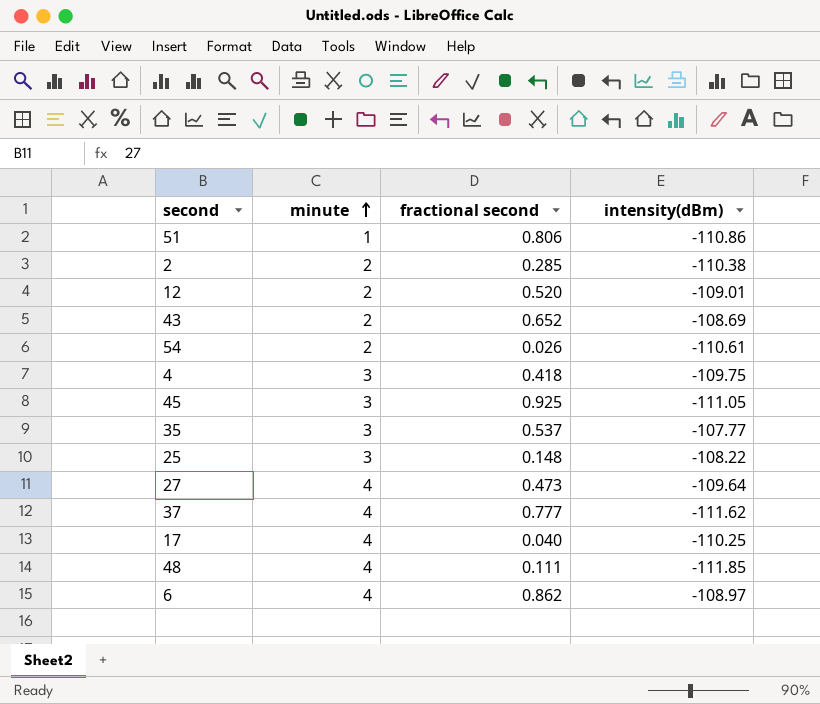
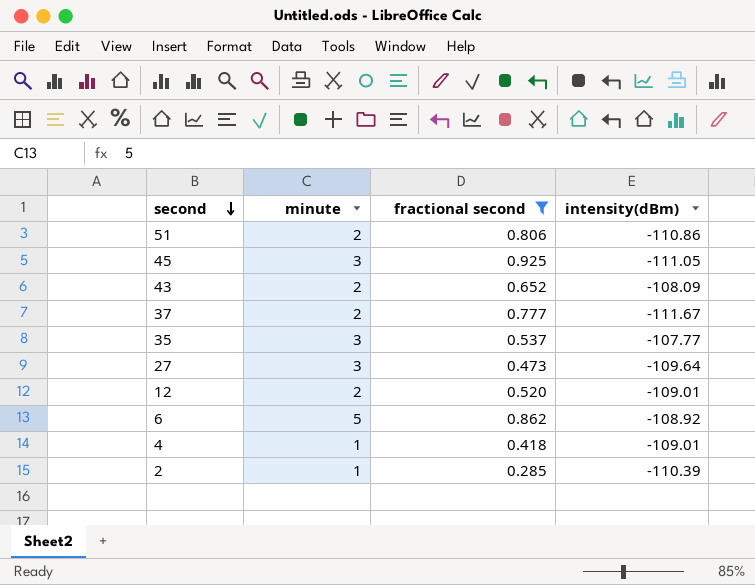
filter: none -> fractional second >= 0.285
row order: minute ascending -> second descending
51 | minute: 1 -> 2
43 | intensity(dBm): -108.69 -> -108.09
37 | minute: 4 -> 2
37 | intensity(dBm): -111.62 -> -111.67
27 | minute: 4 -> 3
6 | minute: 4 -> 5
6 | intensity(dBm): -108.97 -> -108.92
4 | minute: 3 -> 1
4 | intensity(dBm): -109.75 -> -109.01
2 | minute: 2 -> 1
2 | intensity(dBm): -110.38 -> -110.39

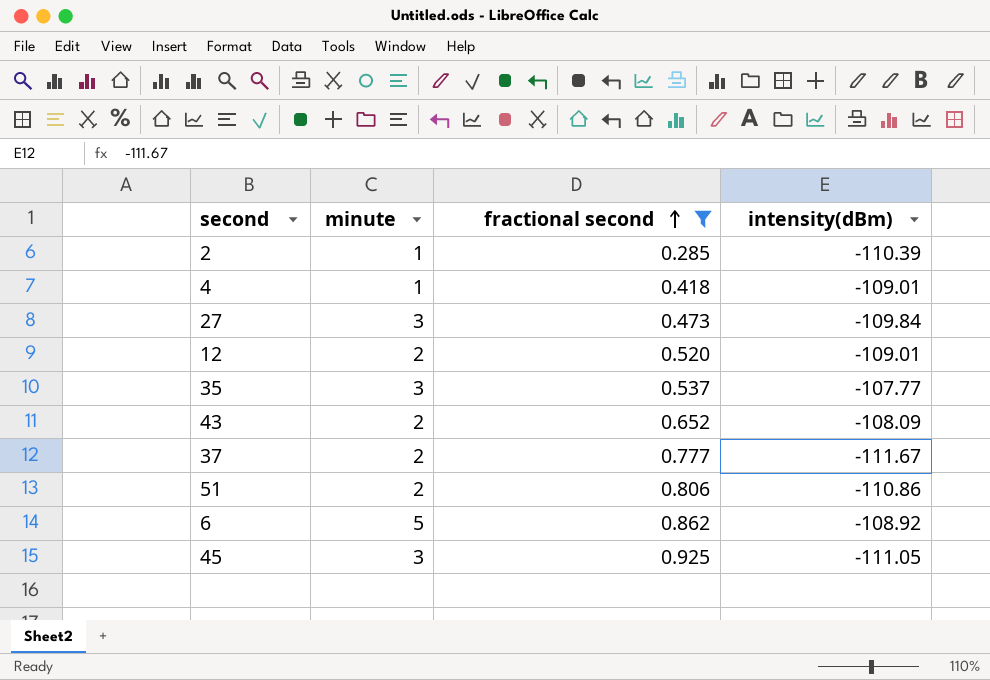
row order: second descending -> fractional second ascending
27 | intensity(dBm): -109.64 -> -109.84

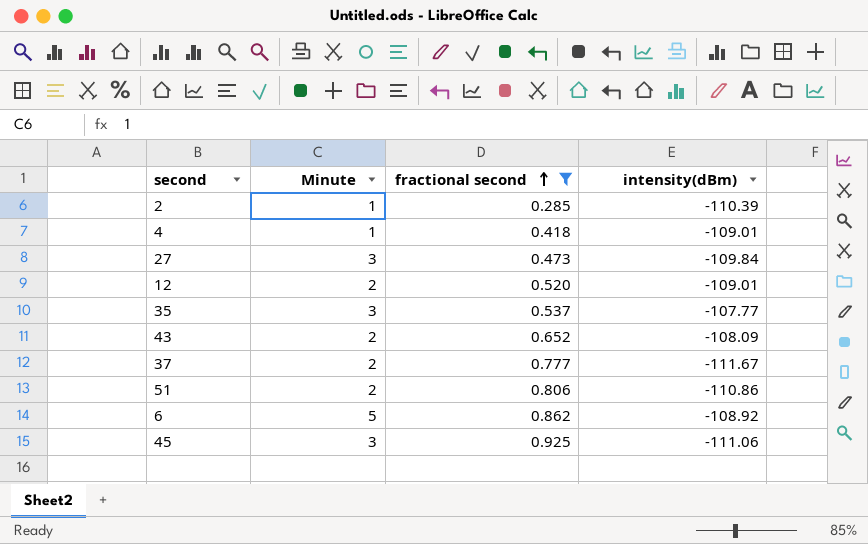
column name: minute -> Minute
45 | intensity(dBm): -111.05 -> -111.06

